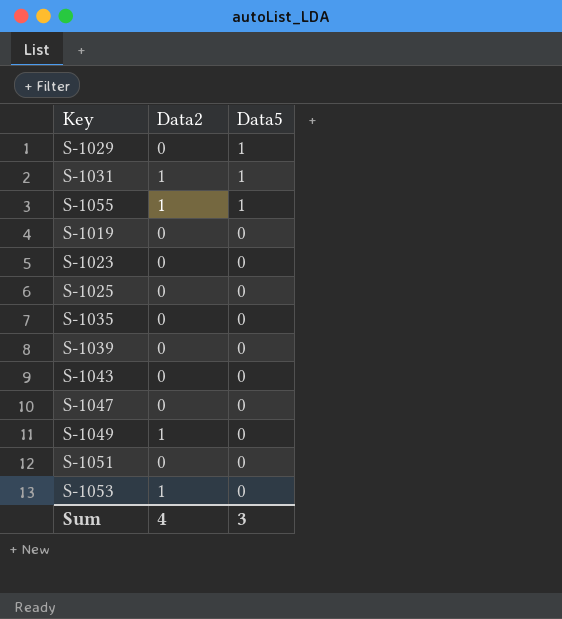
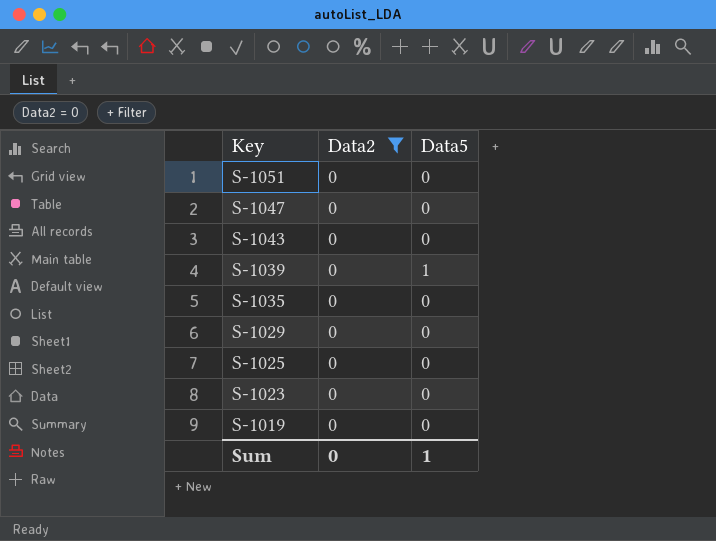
filter: none -> Data2 = 0
row order: Data5 descending -> Key descending
S-1039 | Data5: 0 -> 1
S-1029 | Data5: 1 -> 0
Sum | Data2: 4 -> 0
Sum | Data5: 3 -> 1

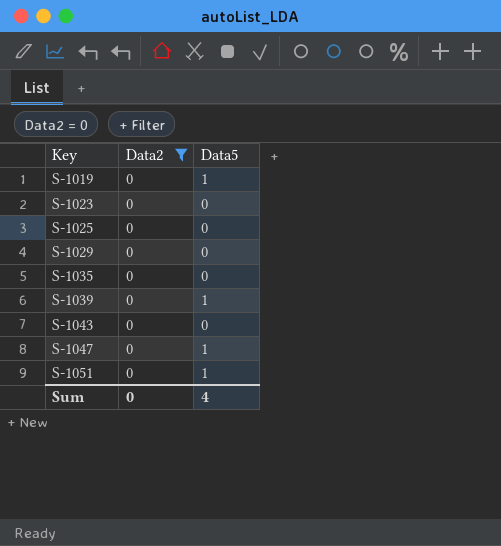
row order: Key descending -> Key ascending
S-1019 | Data5: 0 -> 1
S-1047 | Data5: 0 -> 1
S-1051 | Data5: 0 -> 1
Sum | Data5: 1 -> 4

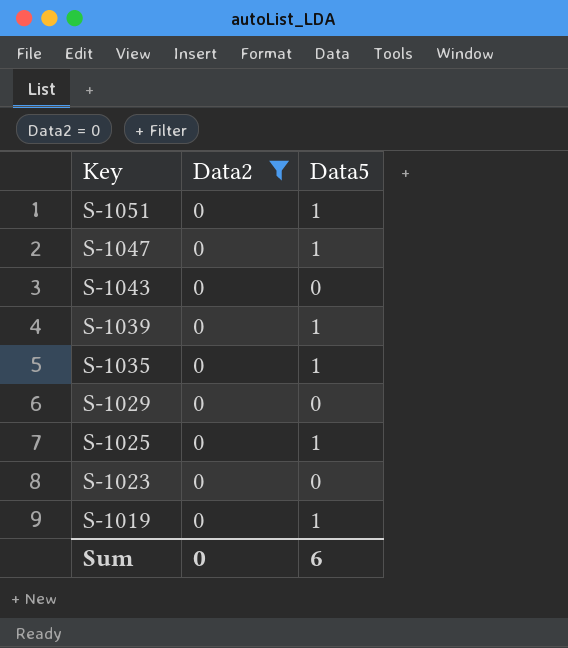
row order: Key ascending -> Key descending
S-1035 | Data5: 0 -> 1
S-1025 | Data5: 0 -> 1
Sum | Data5: 4 -> 6

